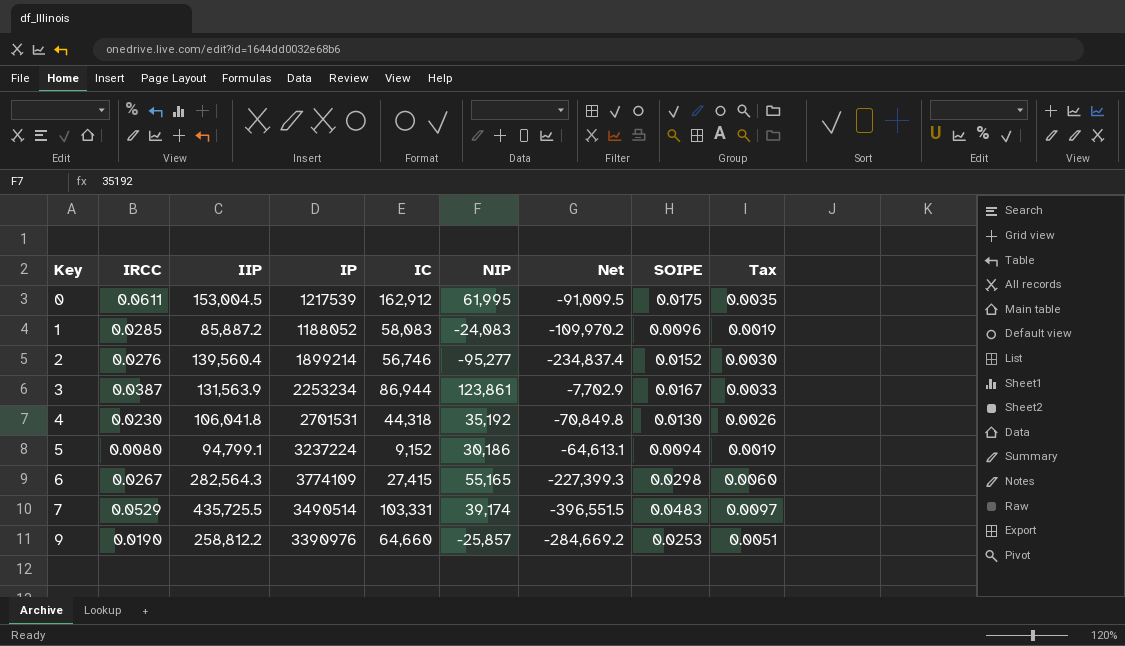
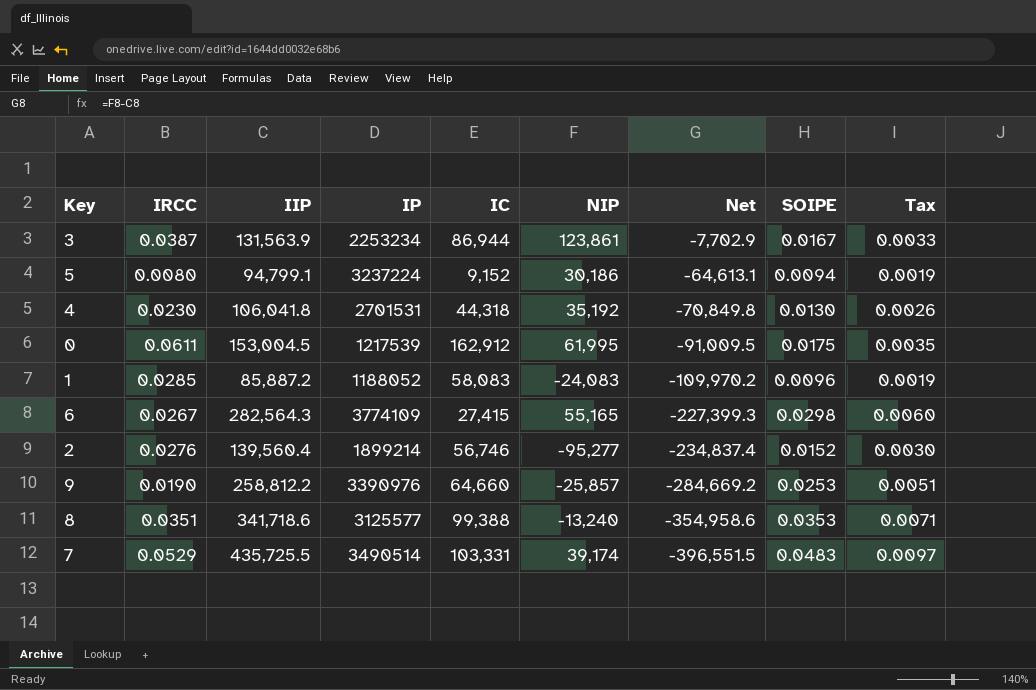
row order: Key ascending -> Net descending
row 8: none -> 0.0351 | 341,718.6 | 3125577 | 99,388 | -13,240 | -354,958.6 | 0.0353 | 0.0071

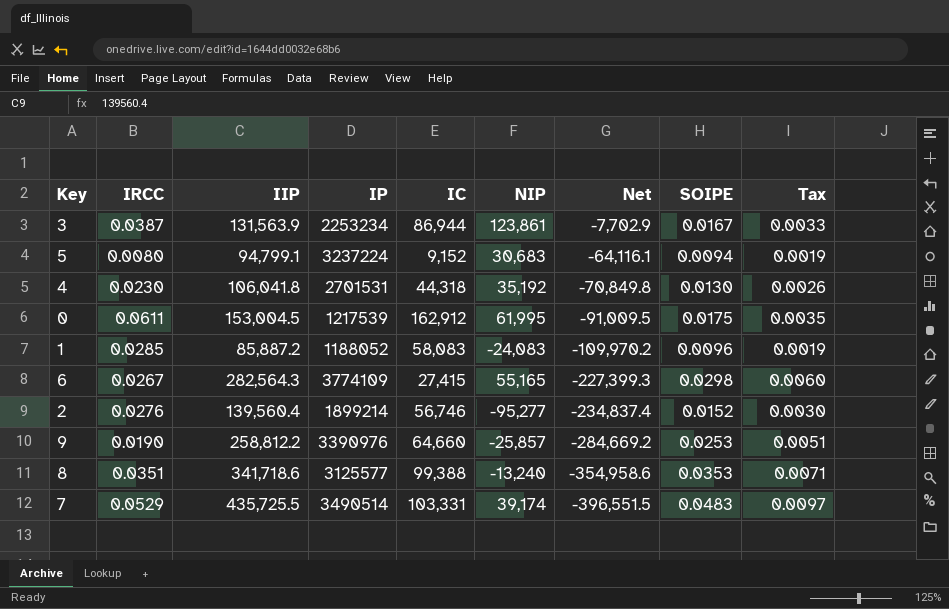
5 | NIP: 30,186 -> 30,683
5 | Net: -64,613.1 -> -64,116.1

